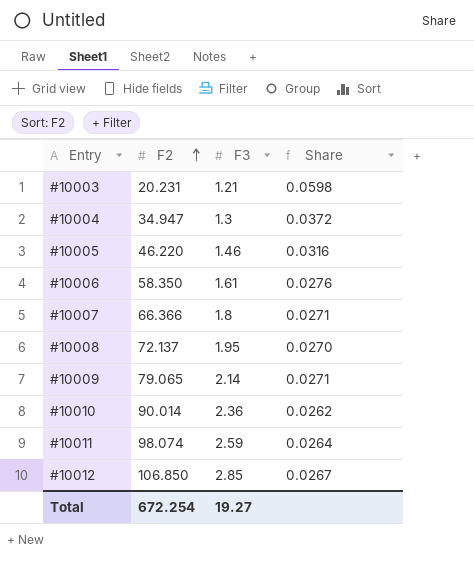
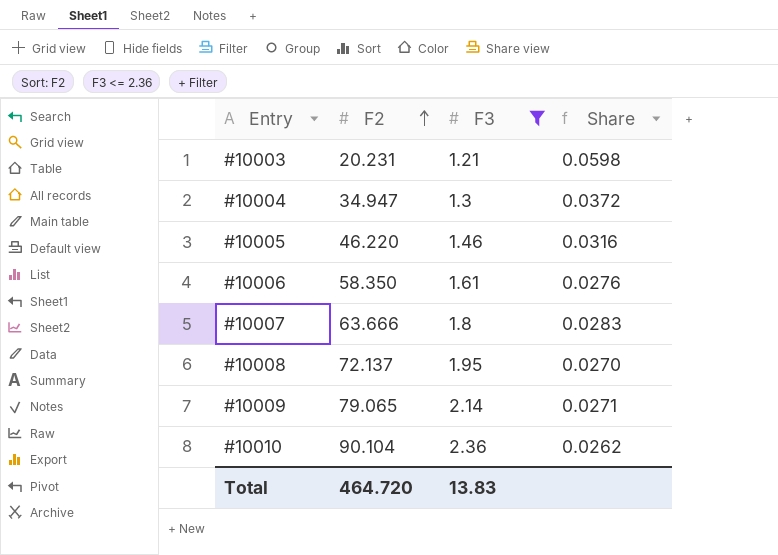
filter: none -> F3 <= 2.36
#10007 | F2: 66.366 -> 63.666
#10007 | Share: 0.0271 -> 0.0283
#10010 | F2: 90.014 -> 90.104
Total | F2: 672.254 -> 464.720
Total | F3: 19.27 -> 13.83

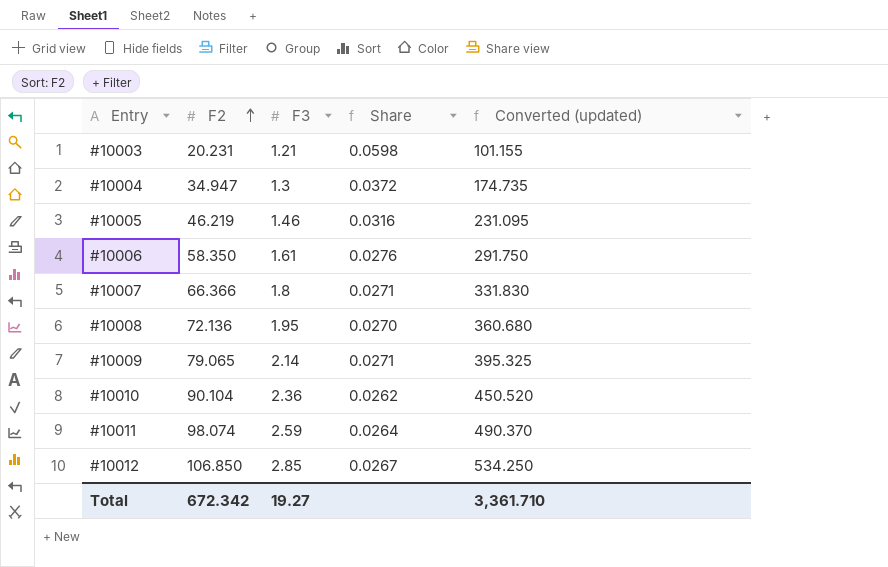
filter: F3 <= 2.36 -> none
column Converted (updated) | formula: none -> [F2] * 5
#10005 | F2: 46.220 -> 46.219
#10007 | F2: 63.666 -> 66.366
#10007 | Share: 0.0283 -> 0.0271
#10008 | F2: 72.137 -> 72.136
Total | F2: 464.720 -> 672.342
Total | F3: 13.83 -> 19.27

